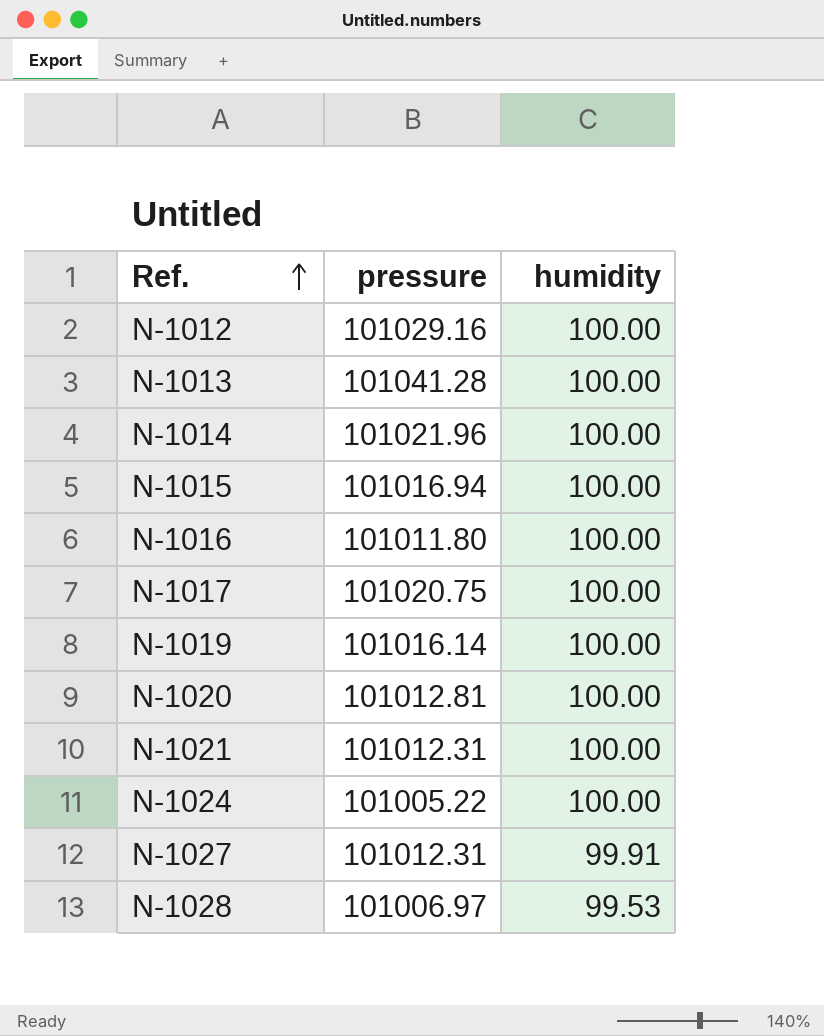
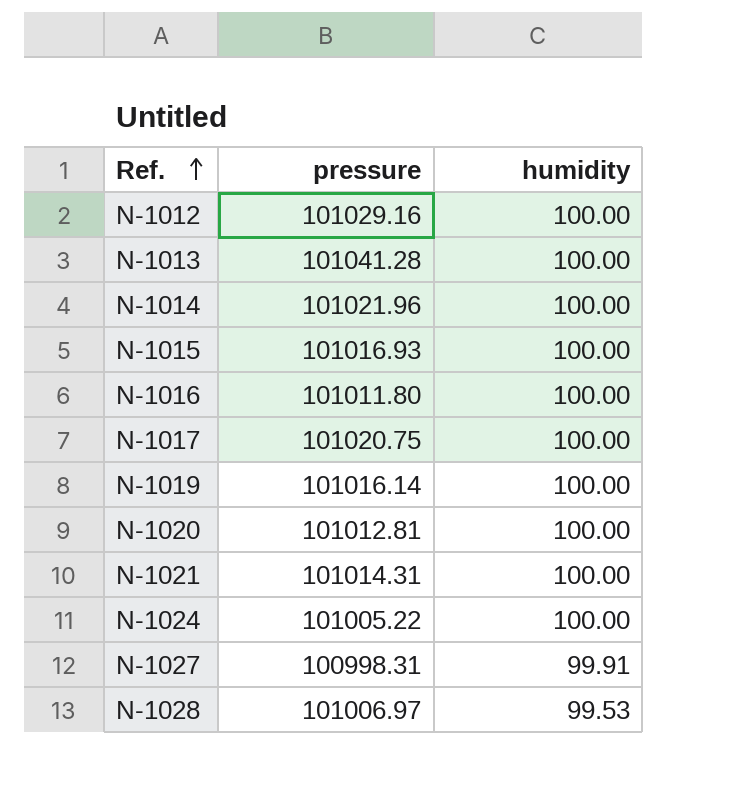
N-1015 | pressure: 101016.94 -> 101016.93
N-1021 | pressure: 101012.31 -> 101014.31
N-1027 | pressure: 101012.31 -> 100998.31

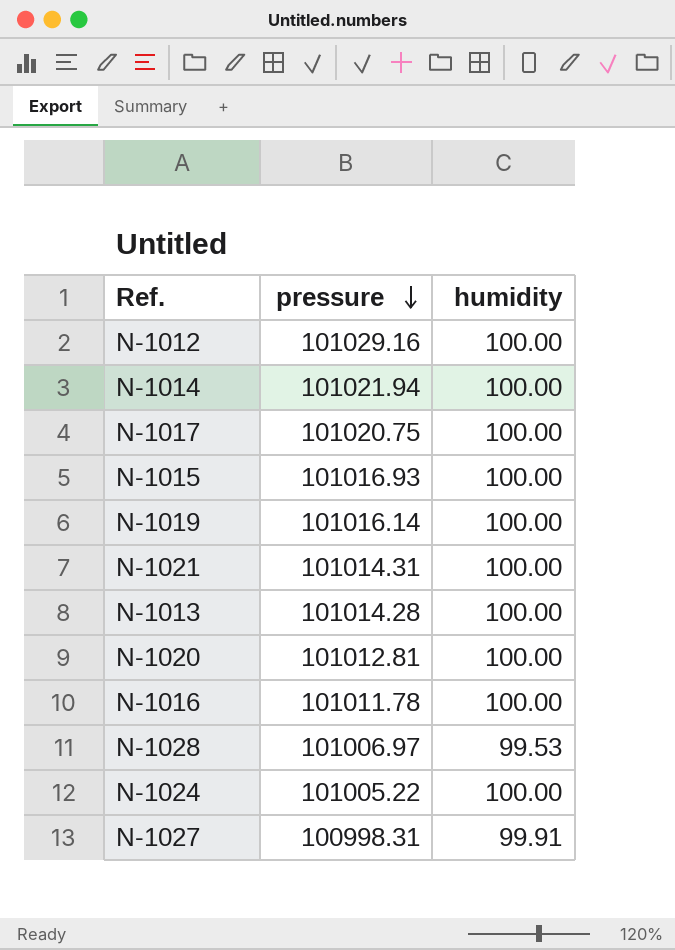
row order: Ref. ascending -> pressure descending
N-1014 | pressure: 101021.96 -> 101021.94
N-1013 | pressure: 101041.28 -> 101014.28
N-1016 | pressure: 101011.80 -> 101011.78

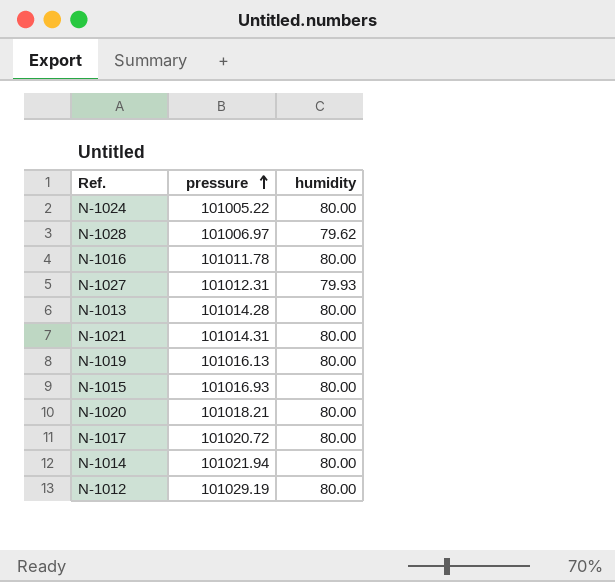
row order: pressure descending -> pressure ascending
N-1024 | humidity: 100.00 -> 80.00
N-1028 | humidity: 99.53 -> 79.62
N-1016 | humidity: 100.00 -> 80.00
N-1027 | pressure: 100998.31 -> 101012.31
N-1027 | humidity: 99.91 -> 79.93
N-1013 | humidity: 100.00 -> 80.00
N-1021 | humidity: 100.00 -> 80.00
N-1019 | pressure: 101016.14 -> 101016.13
N-1019 | humidity: 100.00 -> 80.00
N-1015 | humidity: 100.00 -> 80.00
N-1020 | pressure: 101012.81 -> 101018.21
N-1020 | humidity: 100.00 -> 80.00
N-1017 | pressure: 101020.75 -> 101020.72
N-1017 | humidity: 100.00 -> 80.00
N-1014 | humidity: 100.00 -> 80.00
N-1012 | pressure: 101029.16 -> 101029.19
N-1012 | humidity: 100.00 -> 80.00

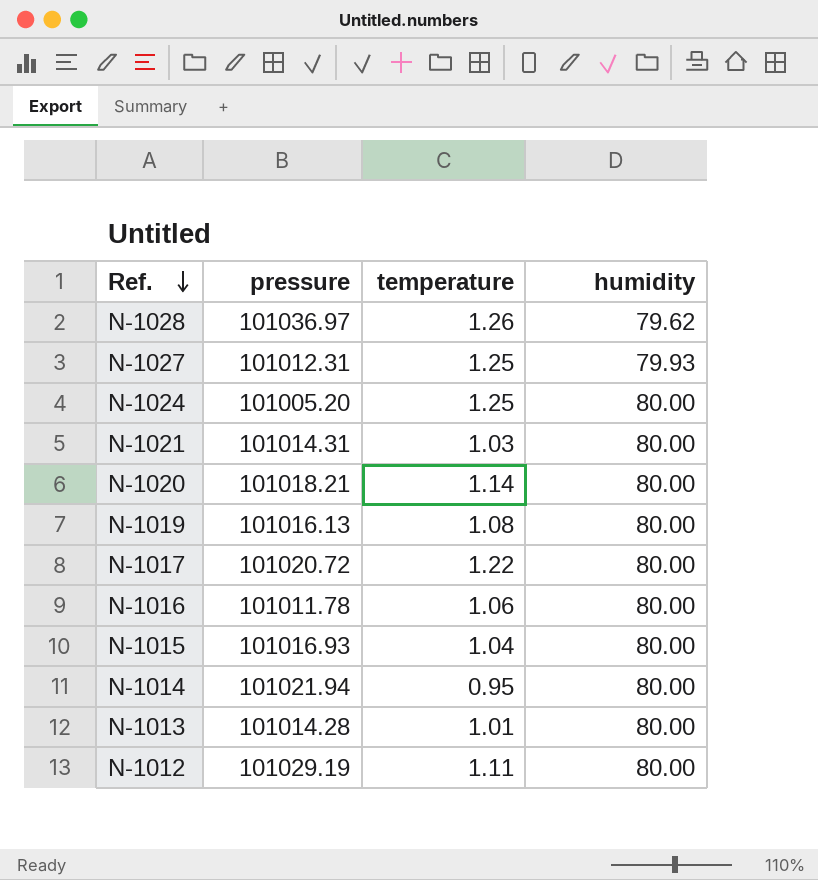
row order: pressure ascending -> Ref. descending
column temperature | position: none -> 3
N-1028 | pressure: 101006.97 -> 101036.97
N-1024 | pressure: 101005.22 -> 101005.20

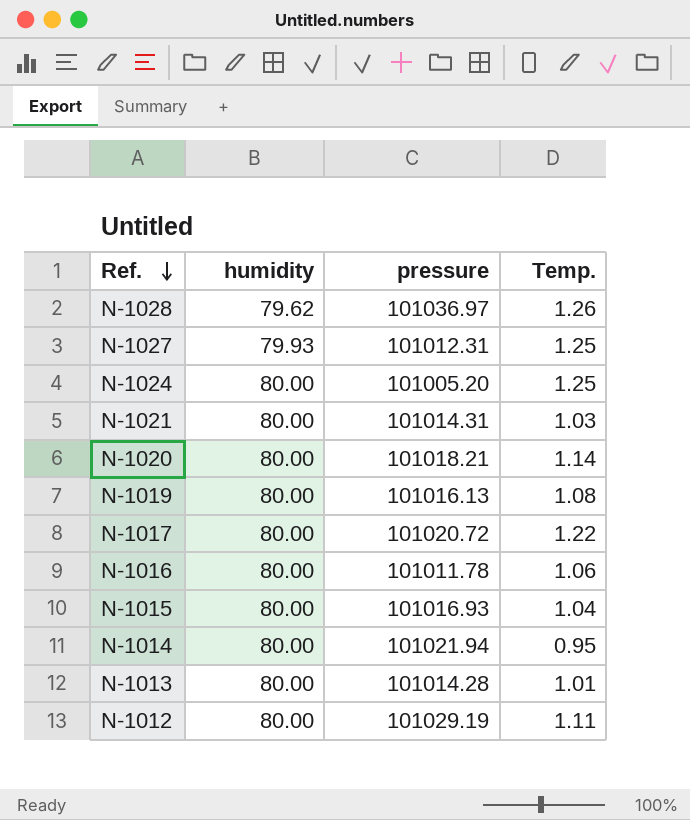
column humidity | position: 4 -> 2
column name: temperature -> Temp.

